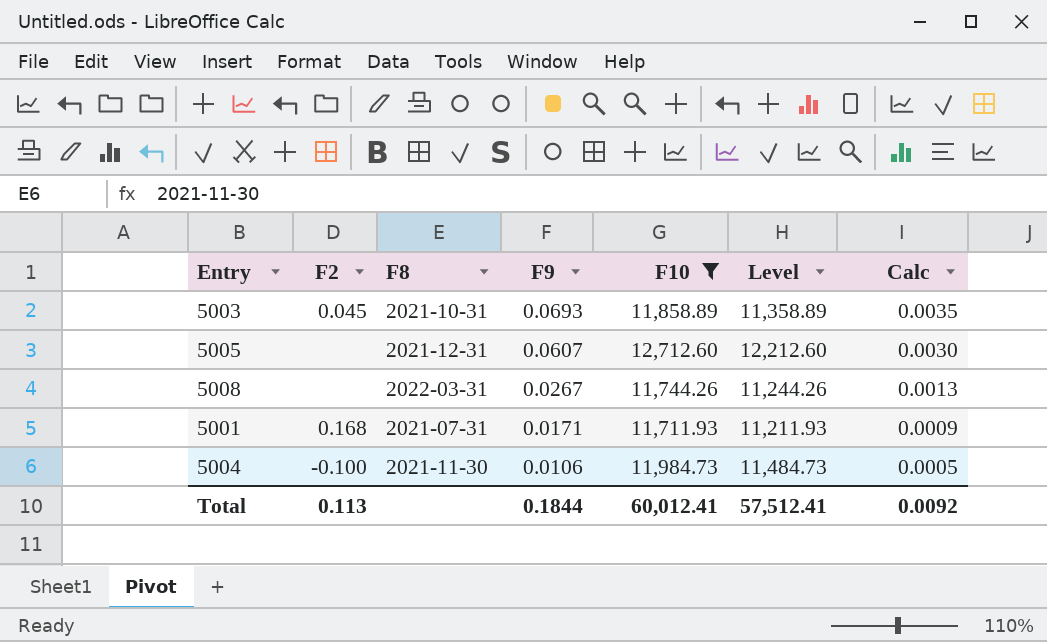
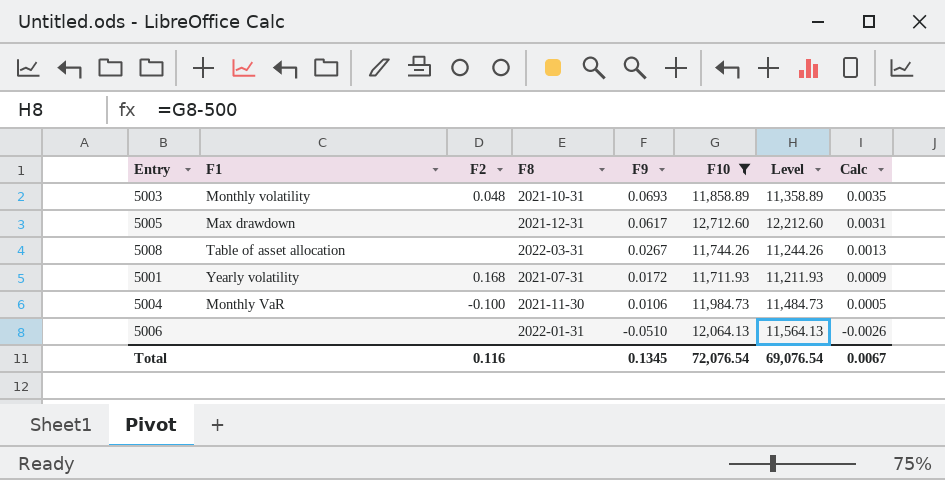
column F1 | position: none -> 2
5003 | F2: 0.045 -> 0.048
5005 | F9: 0.0607 -> 0.0617
5005 | Calc: 0.0030 -> 0.0031
5001 | F9: 0.0171 -> 0.0172
row 5006: none -> none | none | 2022-01-31 | -0.0510 | 12,064.13 | 11,564.13 | -0.0026
Total | F2: 0.113 -> 0.116
Total | F9: 0.1844 -> 0.1345
Total | F10: 60,012.41 -> 72,076.54
Total | Level: 57,512.41 -> 69,076.54
Total | Calc: 0.0092 -> 0.0067

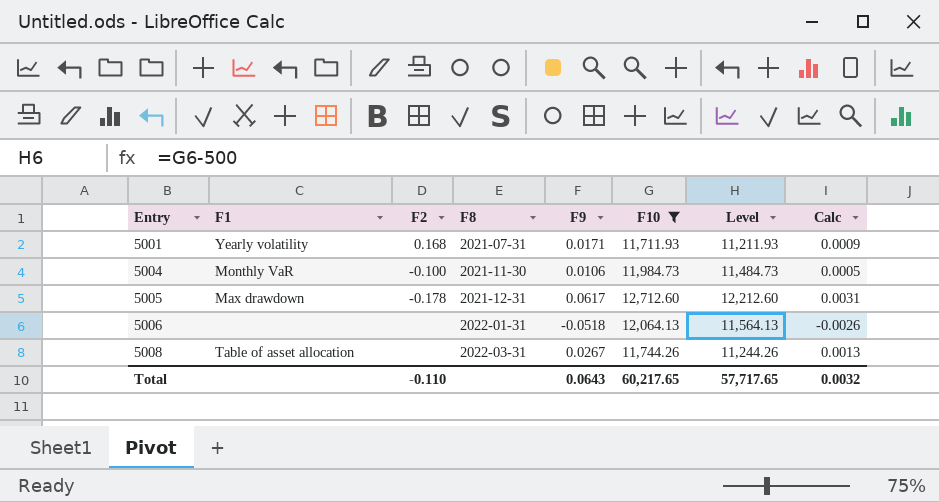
row order: F9 descending -> Entry ascending
row 5003: Monthly volatility | 0.048 | 2021-10-31 | 0.0693 | 11,858.89 | 11,358.89 | 0.0035 -> none
5001 | F9: 0.0172 -> 0.0171
5005 | F2: none -> -0.178
5006 | F9: -0.0510 -> -0.0518
Total | F2: 0.116 -> -0.110
Total | F9: 0.1345 -> 0.0643
Total | F10: 72,076.54 -> 60,217.65
Total | Level: 69,076.54 -> 57,717.65
Total | Calc: 0.0067 -> 0.0032

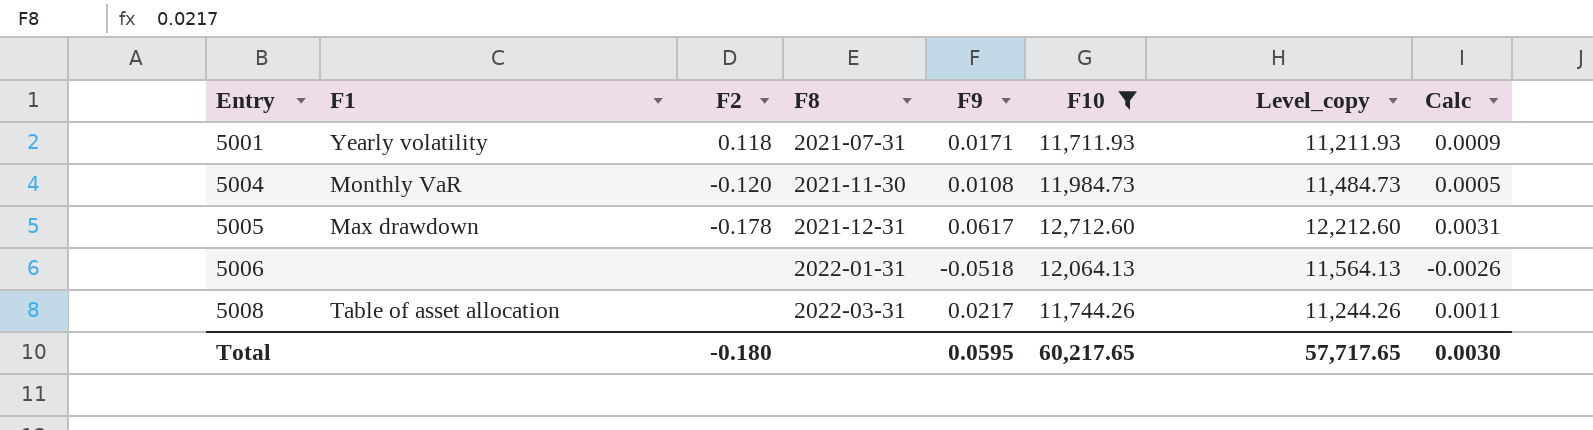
column name: Level -> Level_copy
5001 | F2: 0.168 -> 0.118
5004 | F2: -0.100 -> -0.120
5004 | F9: 0.0106 -> 0.0108
5008 | F9: 0.0267 -> 0.0217
5008 | Calc: 0.0013 -> 0.0011
Total | F2: -0.110 -> -0.180
Total | F9: 0.0643 -> 0.0595
Total | Calc: 0.0032 -> 0.0030

